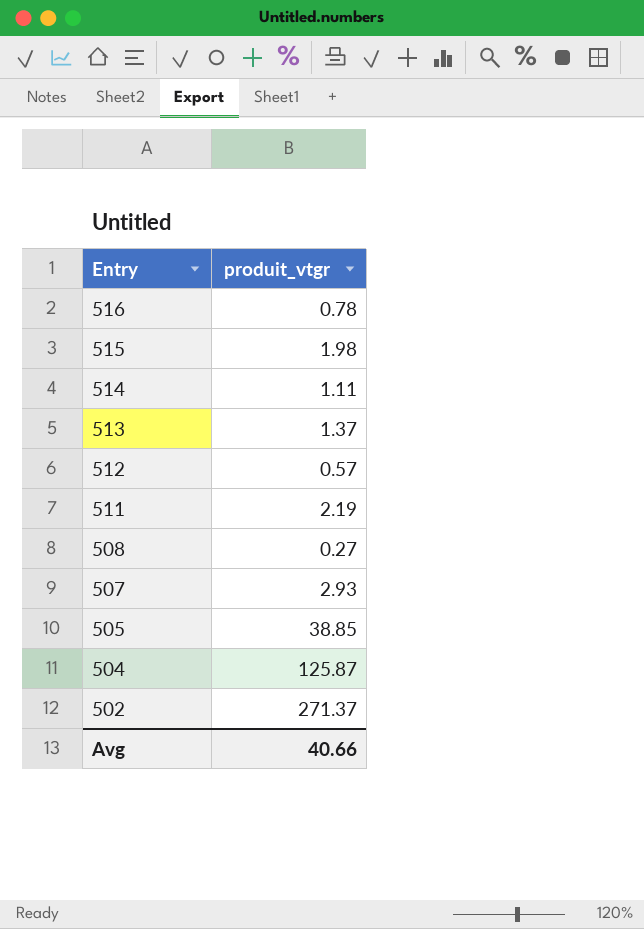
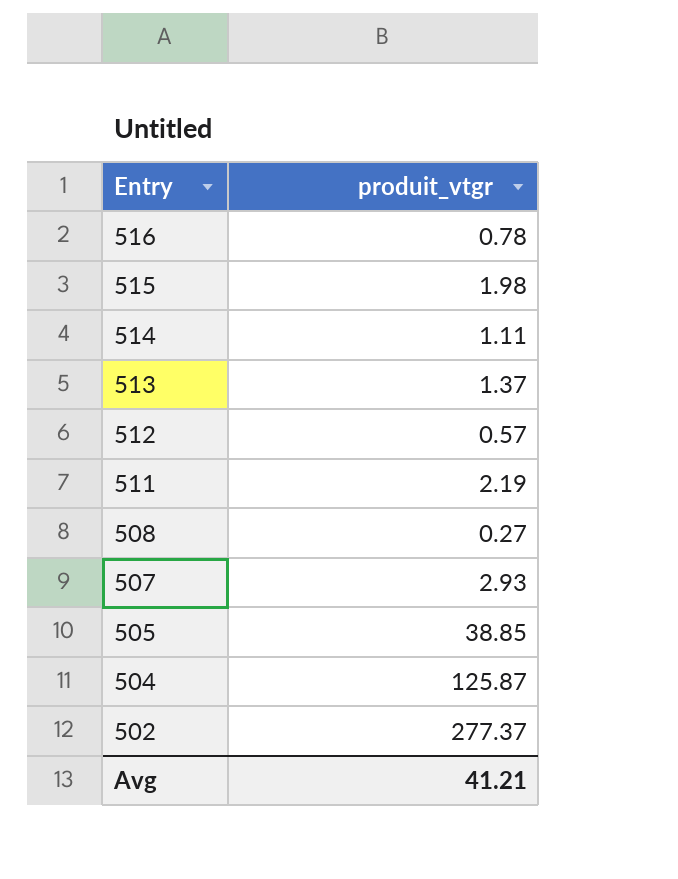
502 | produit_vtgr: 271.37 -> 277.37
Avg | produit_vtgr: 40.66 -> 41.21

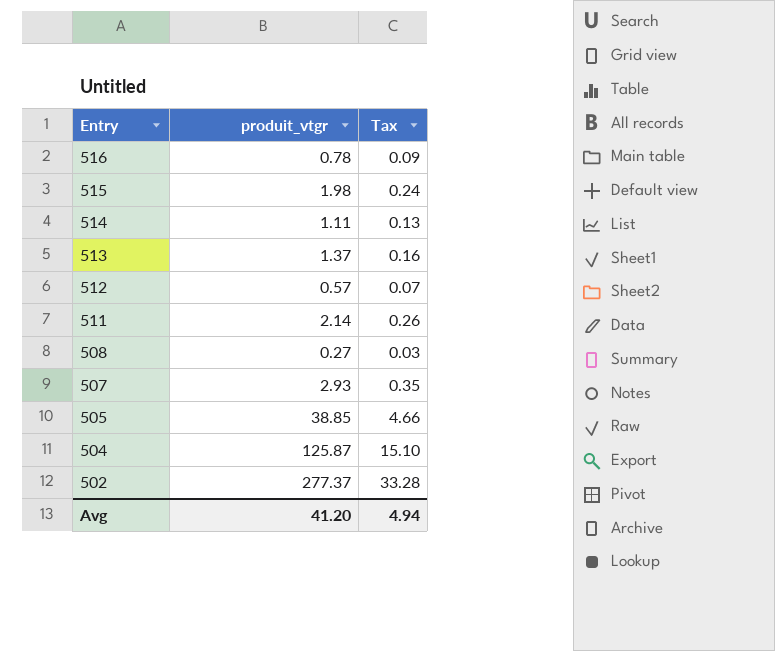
column Tax | formula: none -> [produit_vtgr] * 0.12
511 | produit_vtgr: 2.19 -> 2.14
Avg | produit_vtgr: 41.21 -> 41.20

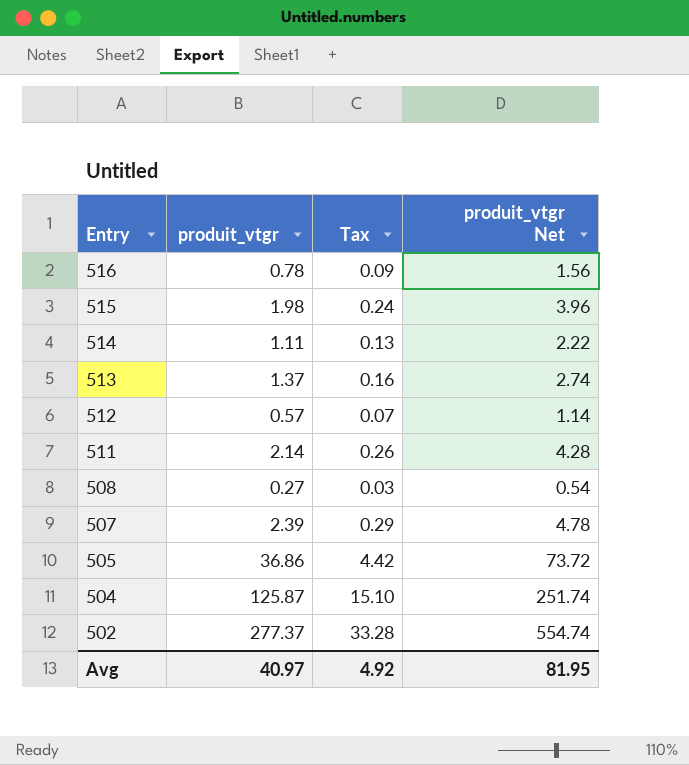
column produit_vtgr Net | formula: none -> [produit_vtgr] * 2
507 | produit_vtgr: 2.93 -> 2.39
507 | Tax: 0.35 -> 0.29
505 | produit_vtgr: 38.85 -> 36.86
505 | Tax: 4.66 -> 4.42
Avg | produit_vtgr: 41.20 -> 40.97
Avg | Tax: 4.94 -> 4.92

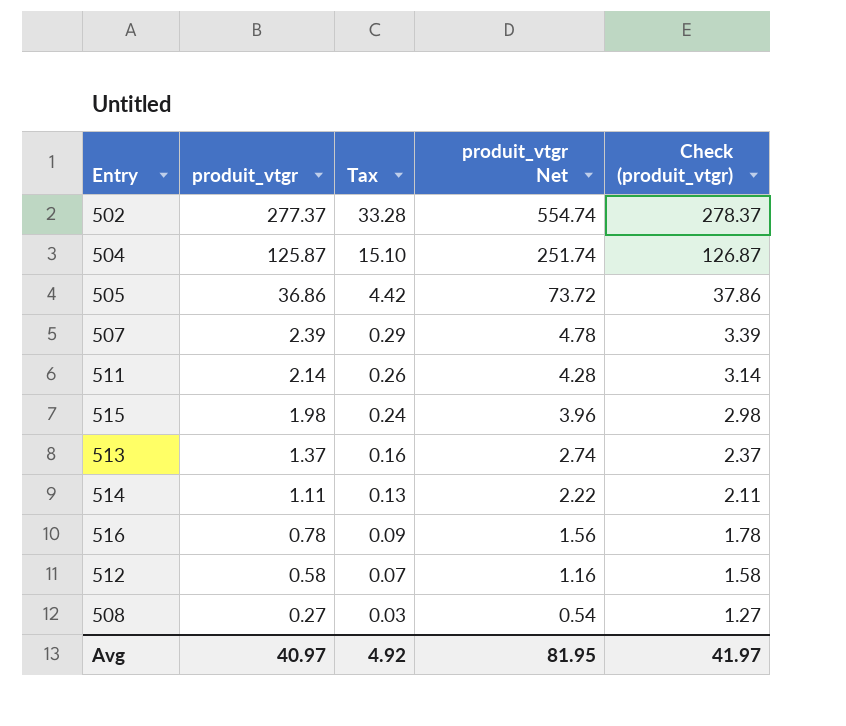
row order: Entry descending -> produit_vtgr descending
column Check (produit_vtgr) | formula: none -> [produit_vtgr] + 1
512 | produit_vtgr: 0.57 -> 0.58
512 | produit_vtgr Net: 1.14 -> 1.16

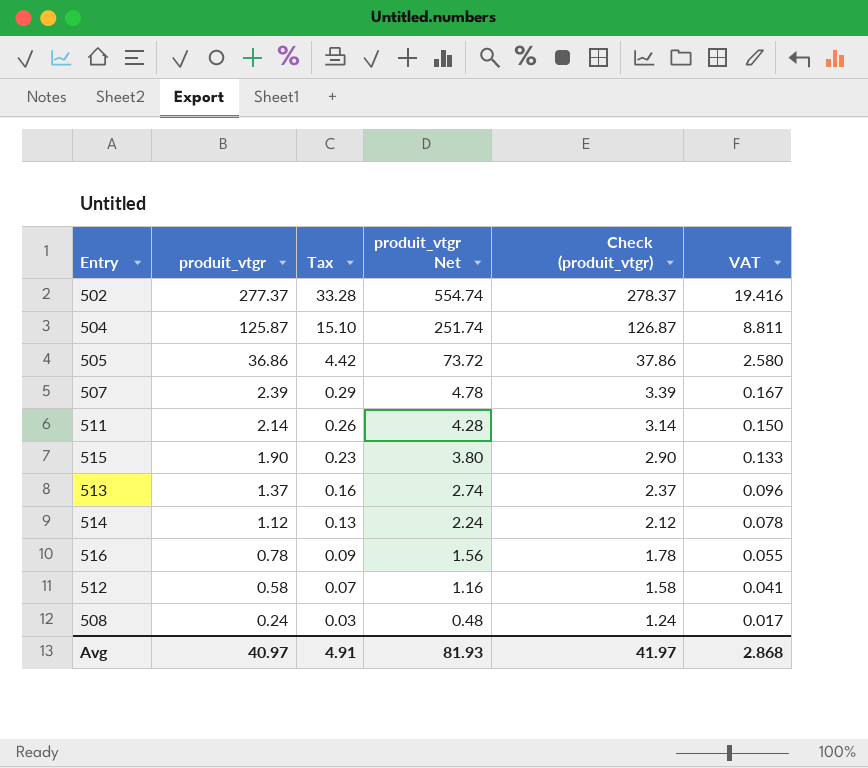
column VAT | formula: none -> [produit_vtgr] * 0.07
515 | produit_vtgr: 1.98 -> 1.90
515 | Tax: 0.24 -> 0.23
515 | produit_vtgr Net: 3.96 -> 3.80
515 | Check (produit_vtgr): 2.98 -> 2.90
514 | produit_vtgr: 1.11 -> 1.12
514 | produit_vtgr Net: 2.22 -> 2.24
514 | Check (produit_vtgr): 2.11 -> 2.12
508 | produit_vtgr: 0.27 -> 0.24
508 | produit_vtgr Net: 0.54 -> 0.48
508 | Check (produit_vtgr): 1.27 -> 1.24
Avg | Tax: 4.92 -> 4.91
Avg | produit_vtgr Net: 81.95 -> 81.93

